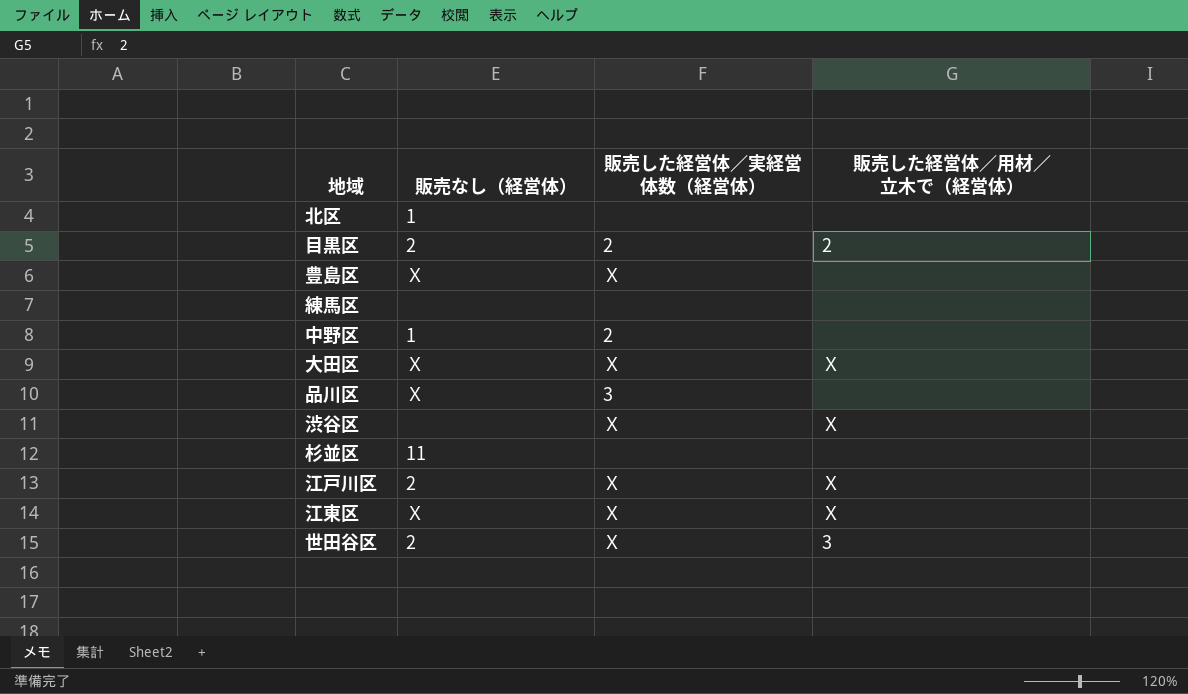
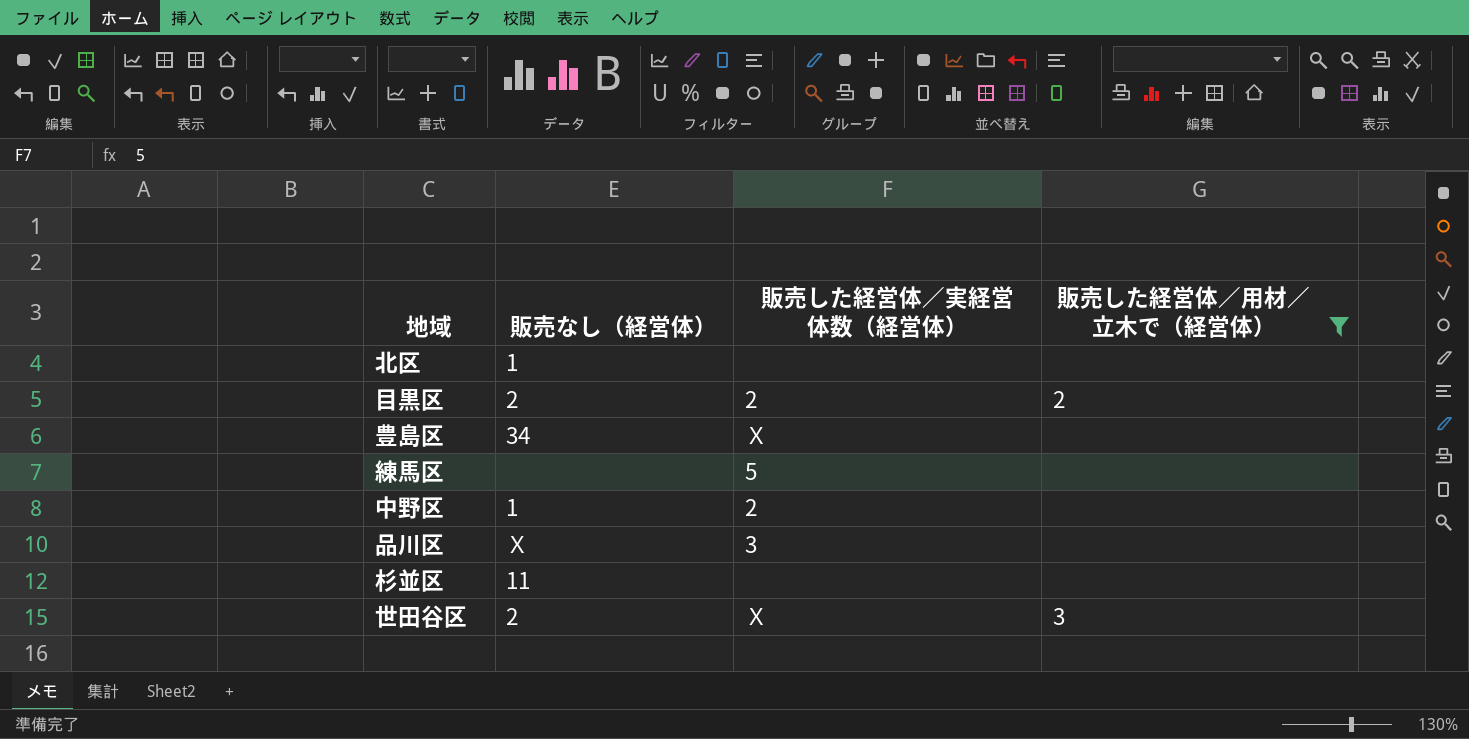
filter: none -> 販売した経営体／用材／立木で（経営体） != Ｘ
豊島区 | 販売なし（経営体）: Ｘ -> 34
練馬区 | 販売した経営体／実経営体数（経営体）: none -> 5

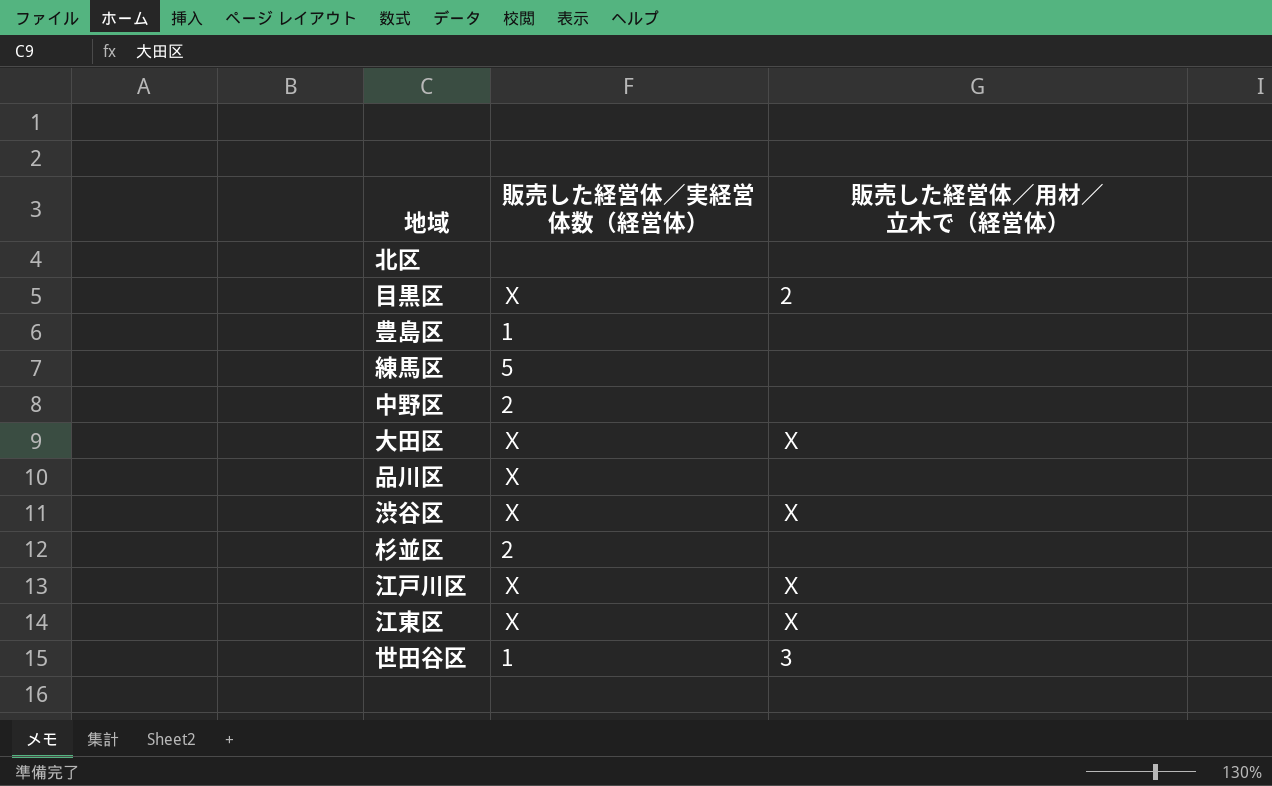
filter: 販売した経営体／用材／立木で（経営体） != Ｘ -> none
column 販売なし（経営体） | position: 2 -> none
目黒区 | 販売した経営体／実経営体数（経営体）: 2 -> Ｘ
豊島区 | 販売した経営体／実経営体数（経営体）: Ｘ -> 1
品川区 | 販売した経営体／実経営体数（経営体）: 3 -> Ｘ
杉並区 | 販売した経営体／実経営体数（経営体）: none -> 2
世田谷区 | 販売した経営体／実経営体数（経営体）: Ｘ -> 1

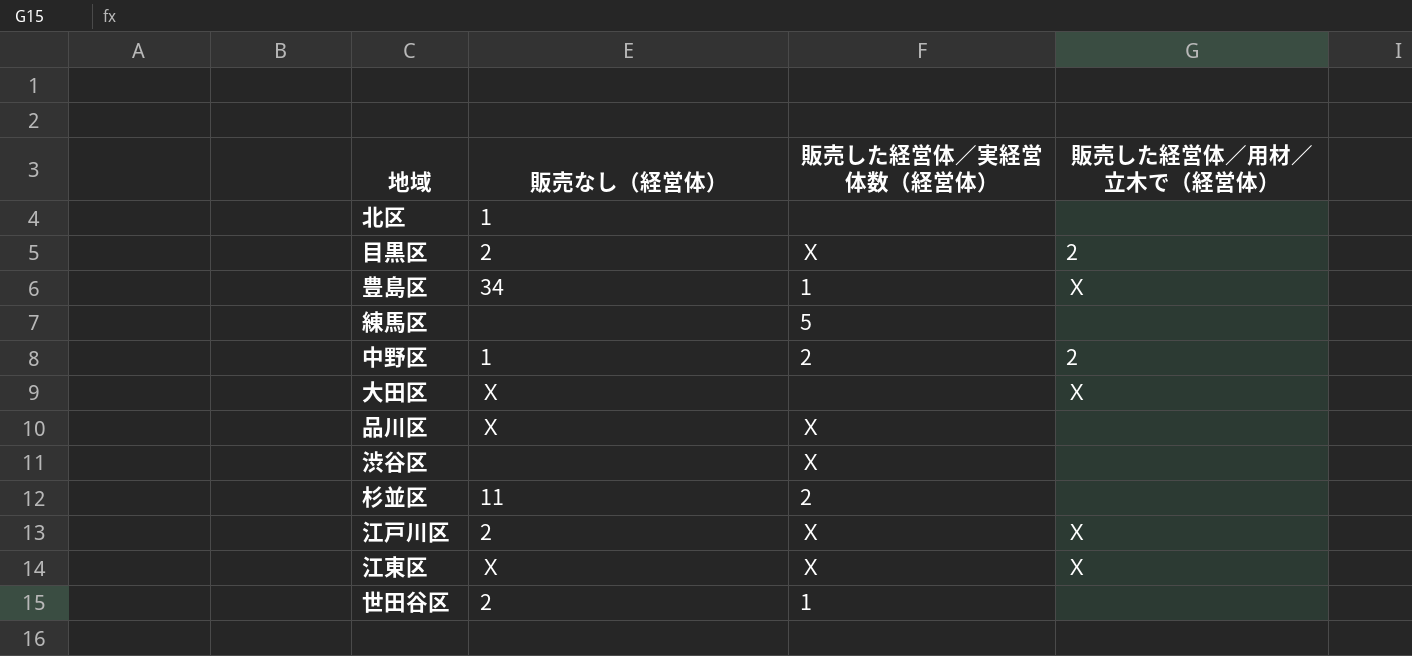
column 販売なし（経営体） | position: none -> 2
豊島区 | 販売した経営体／用材／立木で（経営体）: none -> Ｘ
中野区 | 販売した経営体／用材／立木で（経営体）: none -> 2
大田区 | 販売した経営体／実経営体数（経営体）: Ｘ -> none
渋谷区 | 販売した経営体／用材／立木で（経営体）: Ｘ -> none
世田谷区 | 販売した経営体／用材／立木で（経営体）: 3 -> none

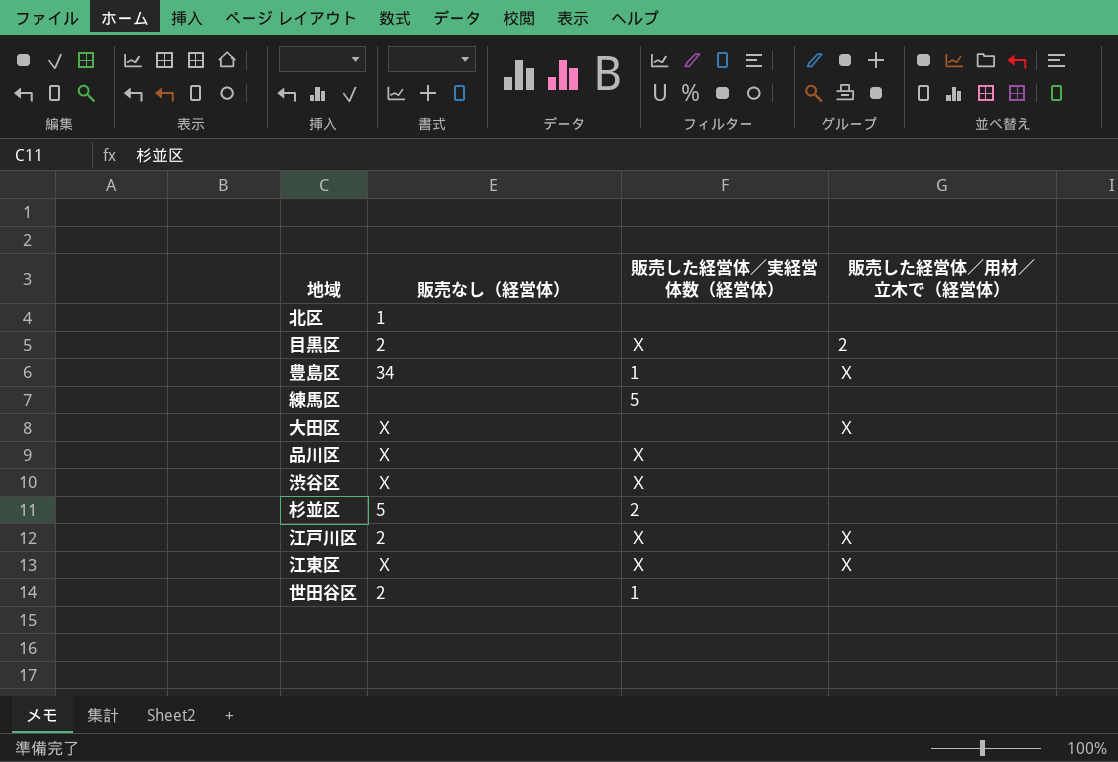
row 中野区: 1 | 2 | 2 -> none
渋谷区 | 販売なし（経営体）: none -> Ｘ
杉並区 | 販売なし（経営体）: 11 -> 5

